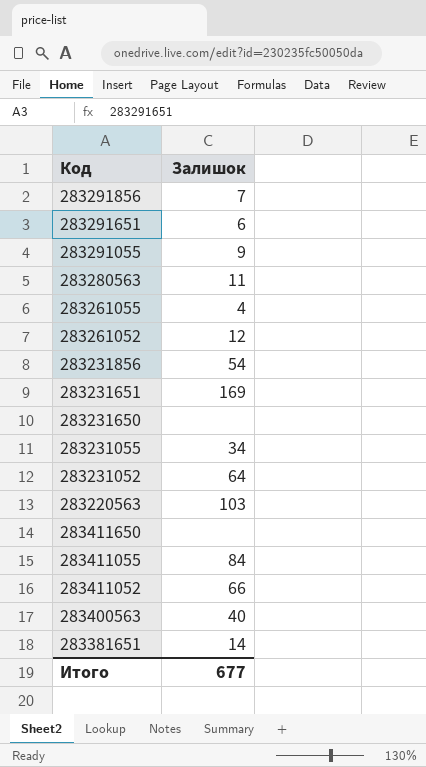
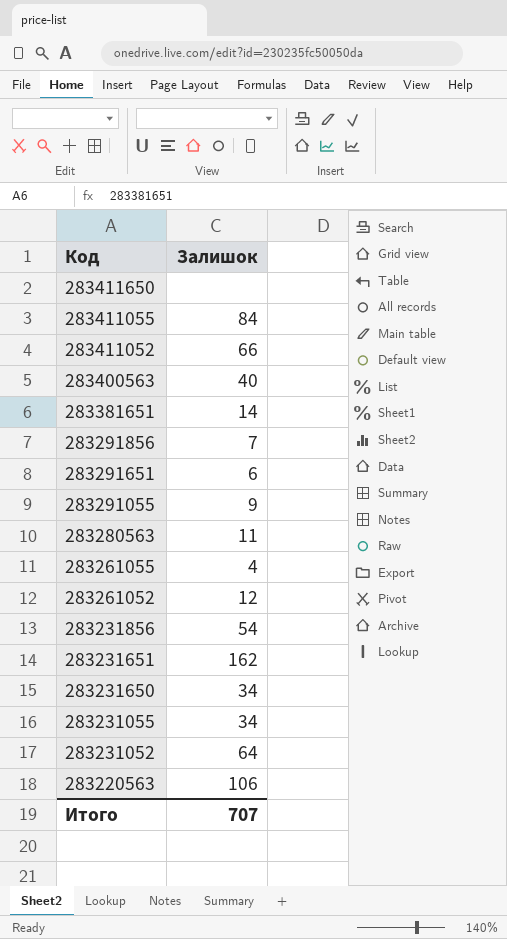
row order: none -> Код descending
283231651 | Залишок: 169 -> 162
283231650 | Залишок: none -> 34
283220563 | Залишок: 103 -> 106
Итого | Залишок: 677 -> 707

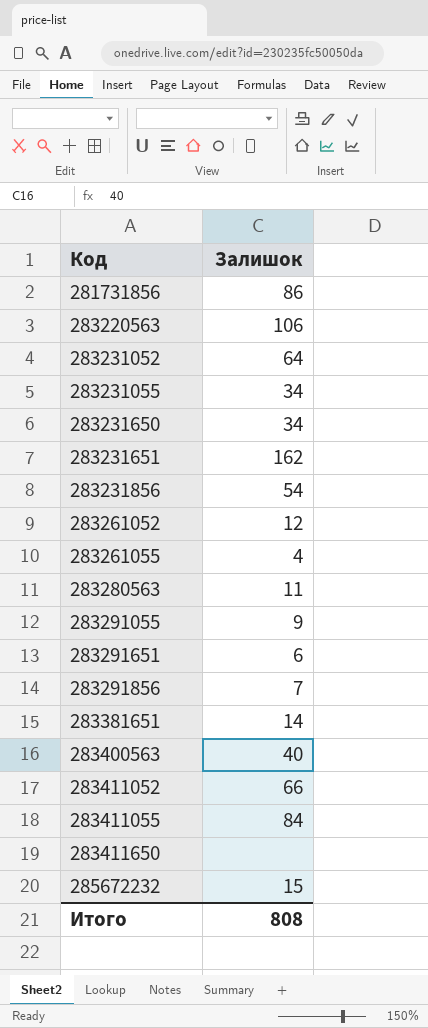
row order: Код descending -> Код ascending
row 281731856: none -> 86
row 285672232: none -> 15
Итого | Залишок: 707 -> 808

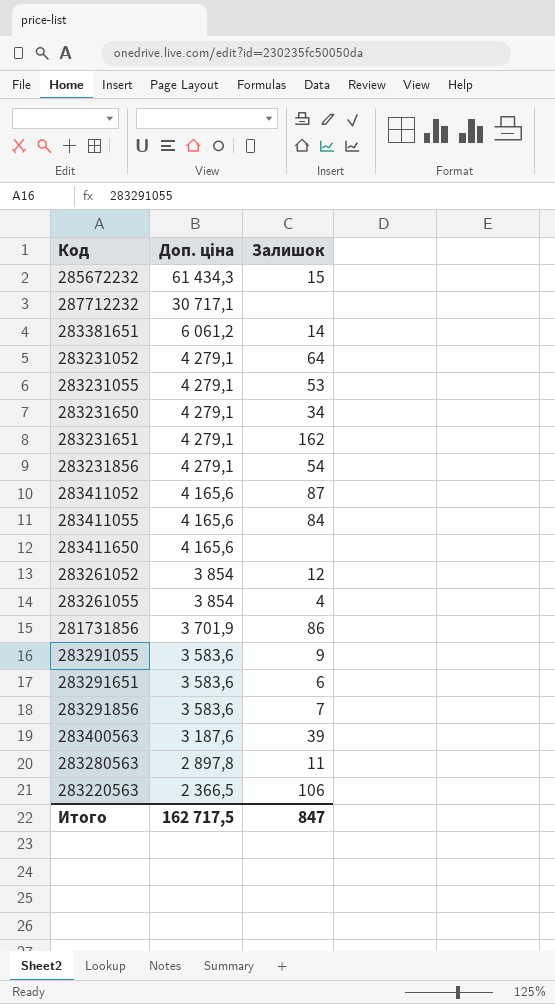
row order: Код ascending -> Доп. ціна descending
column Доп. ціна | position: none -> 2
row 287712232: none -> 30 717,1 | none
283231055 | Залишок: 34 -> 53
283411052 | Залишок: 66 -> 87
283400563 | Залишок: 40 -> 39
Итого | Залишок: 808 -> 847

